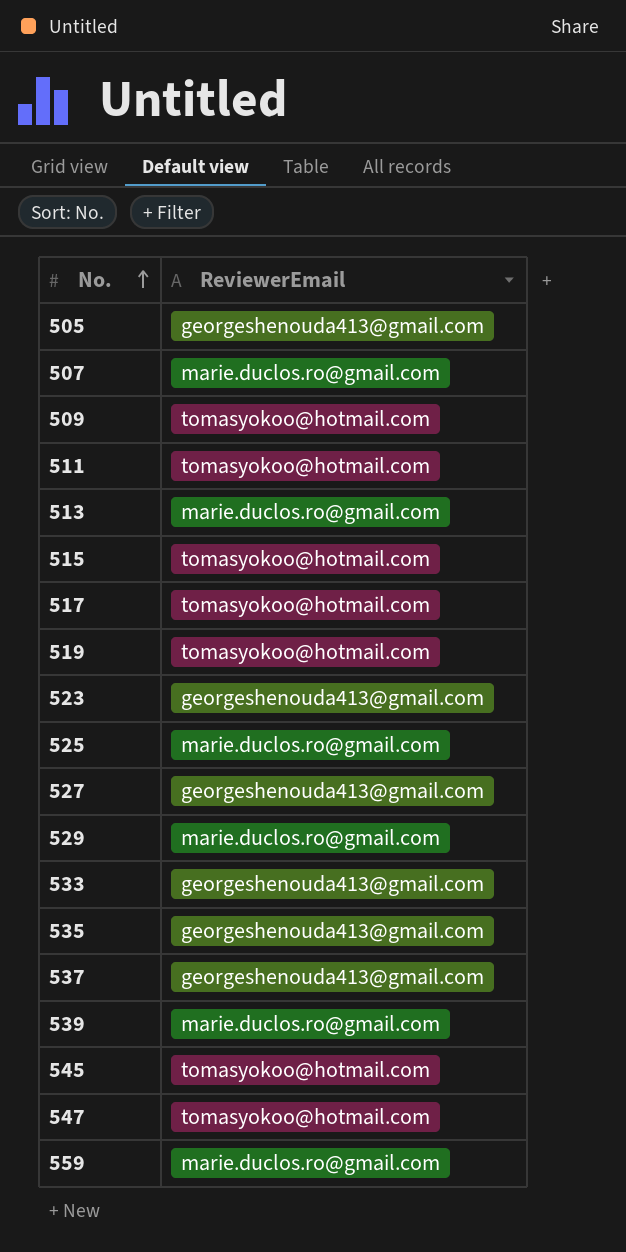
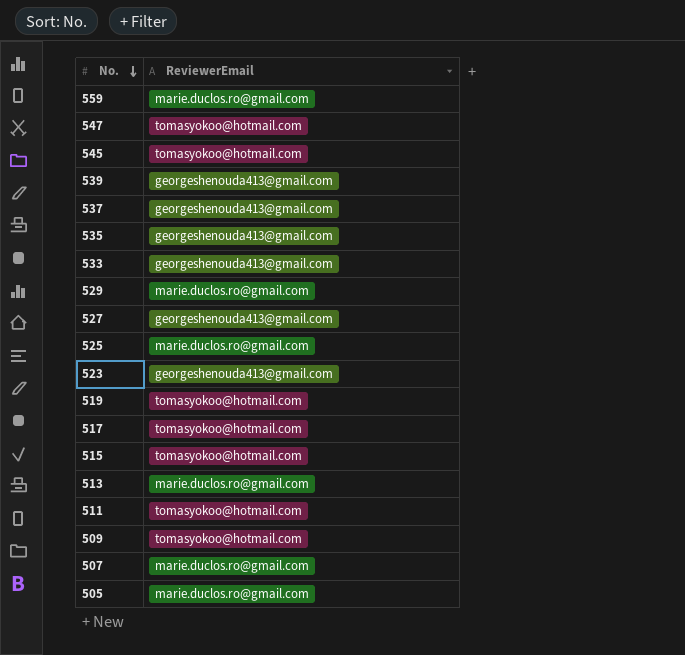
row order: No. ascending -> No. descending
539 | ReviewerEmail: marie.duclos.ro@gmail.com -> georgeshenouda413@gmail.com
505 | ReviewerEmail: georgeshenouda413@gmail.com -> marie.duclos.ro@gmail.com

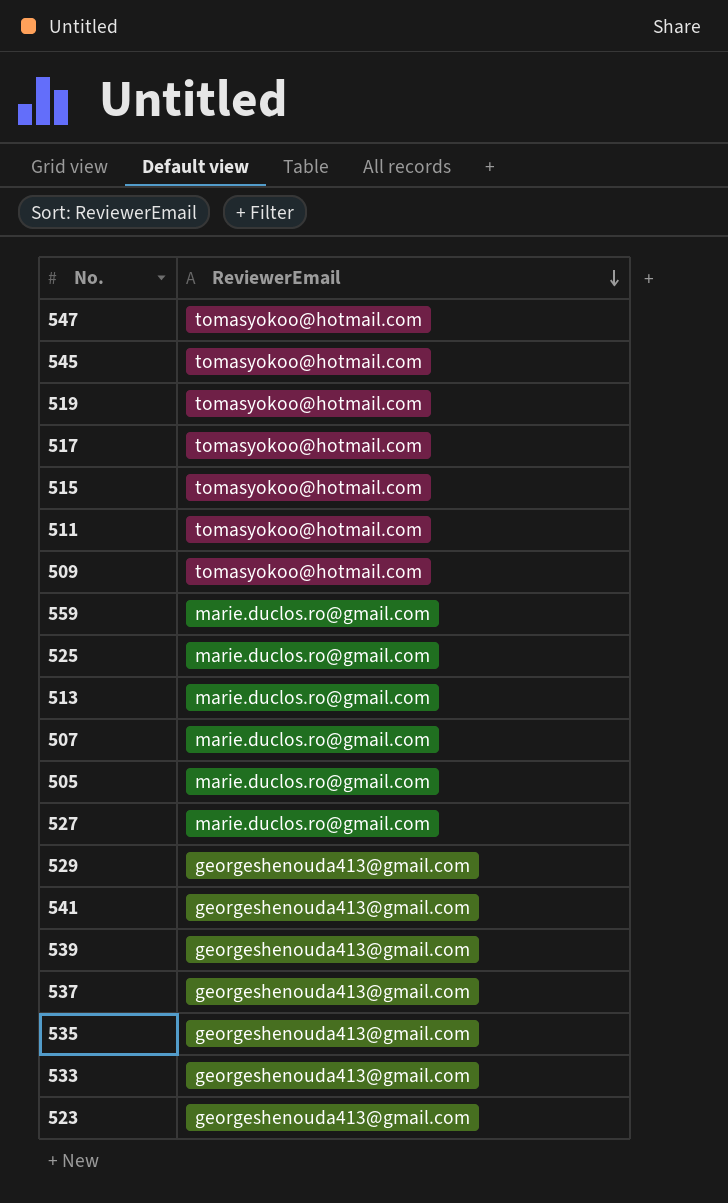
row order: No. descending -> ReviewerEmail descending
527 | ReviewerEmail: georgeshenouda413@gmail.com -> marie.duclos.ro@gmail.com
529 | ReviewerEmail: marie.duclos.ro@gmail.com -> georgeshenouda413@gmail.com
row 541: none -> georgeshenouda413@gmail.com

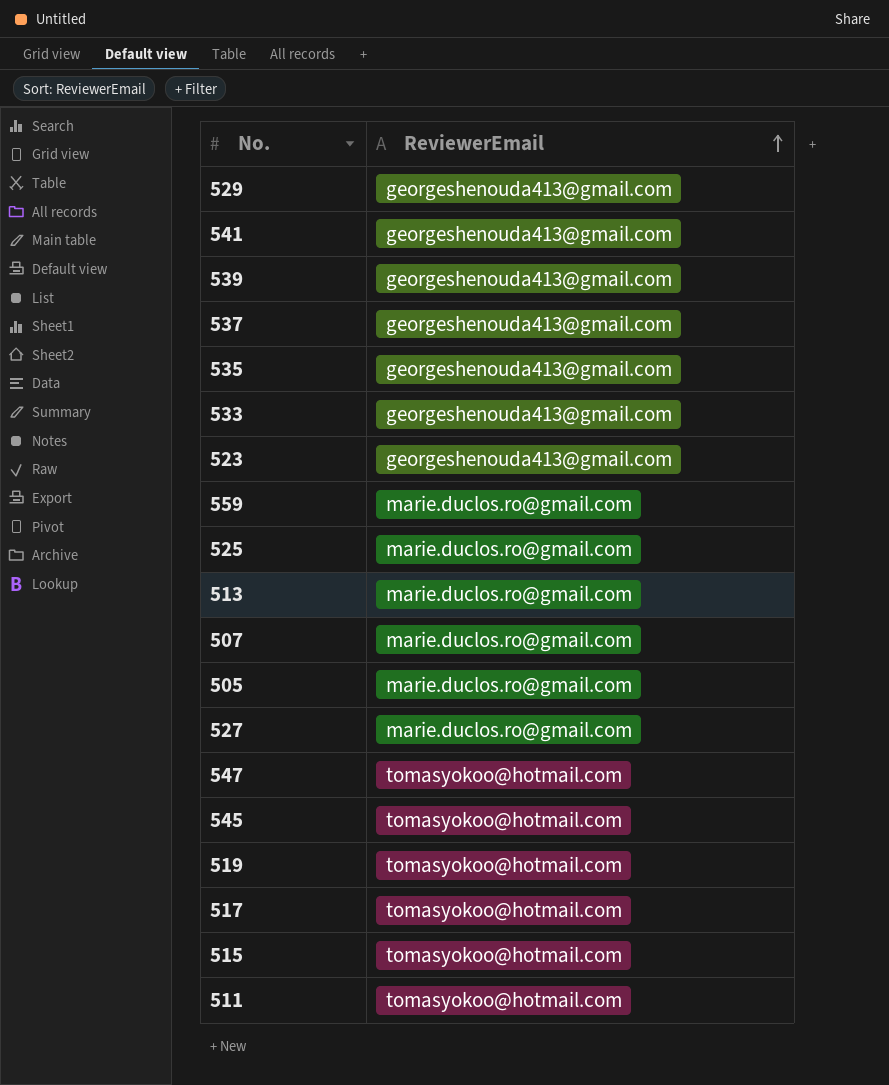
row order: ReviewerEmail descending -> ReviewerEmail ascending
row 509: tomasyokoo@hotmail.com -> none

